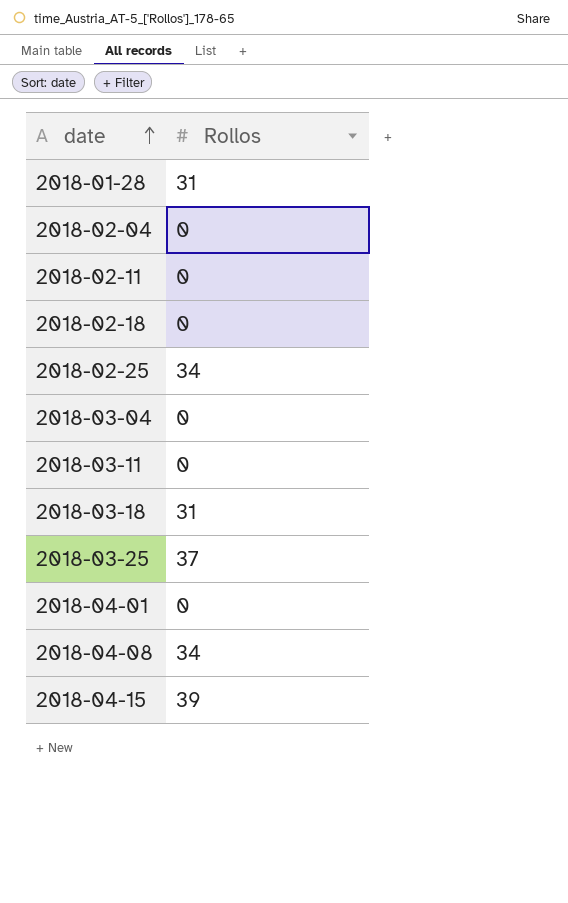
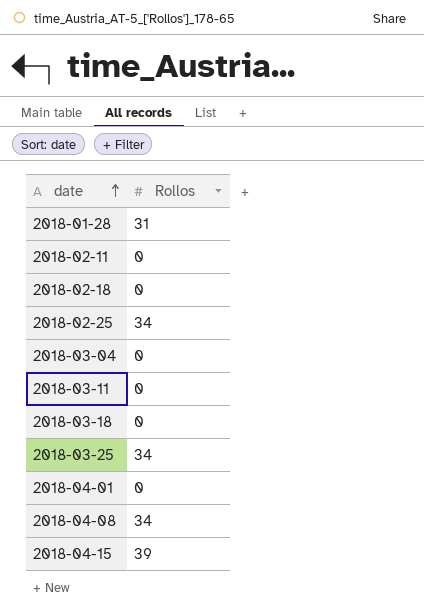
row 2018-02-04: 0 -> none
2018-03-18 | Rollos: 31 -> 0
2018-03-25 | Rollos: 37 -> 34

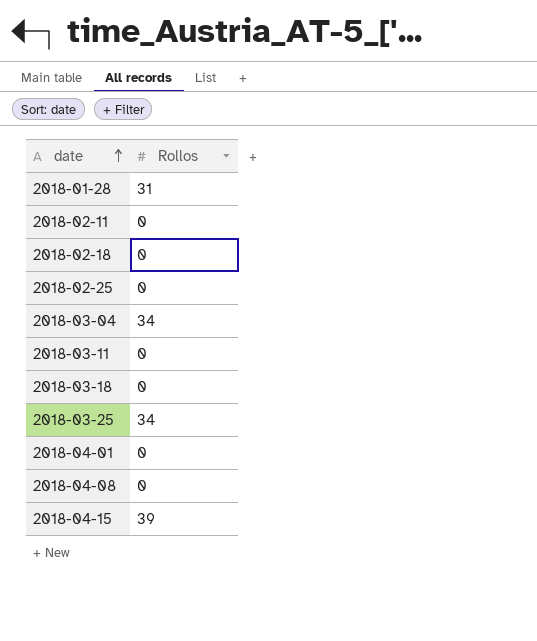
2018-02-25 | Rollos: 34 -> 0
2018-03-04 | Rollos: 0 -> 34
2018-04-08 | Rollos: 34 -> 0

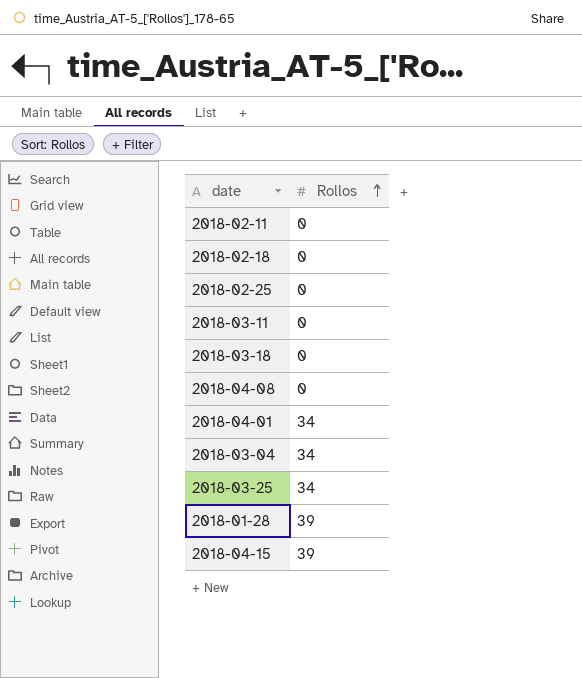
row order: date ascending -> Rollos ascending
2018-04-01 | Rollos: 0 -> 34
2018-01-28 | Rollos: 31 -> 39

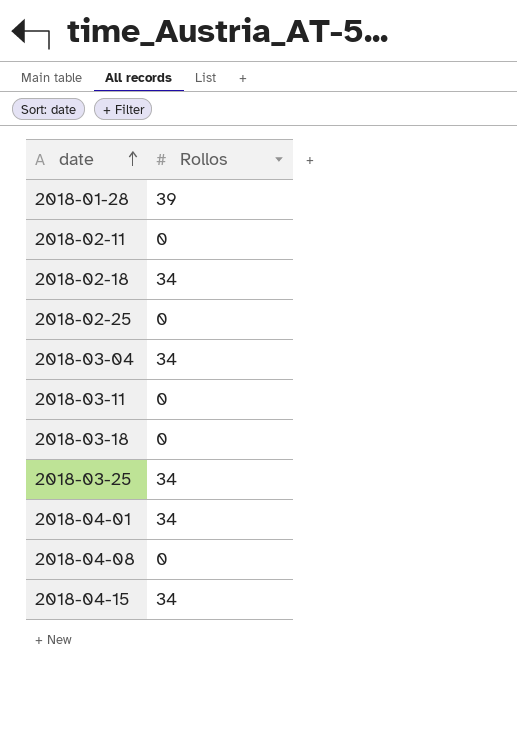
row order: Rollos ascending -> date ascending
2018-02-18 | Rollos: 0 -> 34
2018-04-15 | Rollos: 39 -> 34

